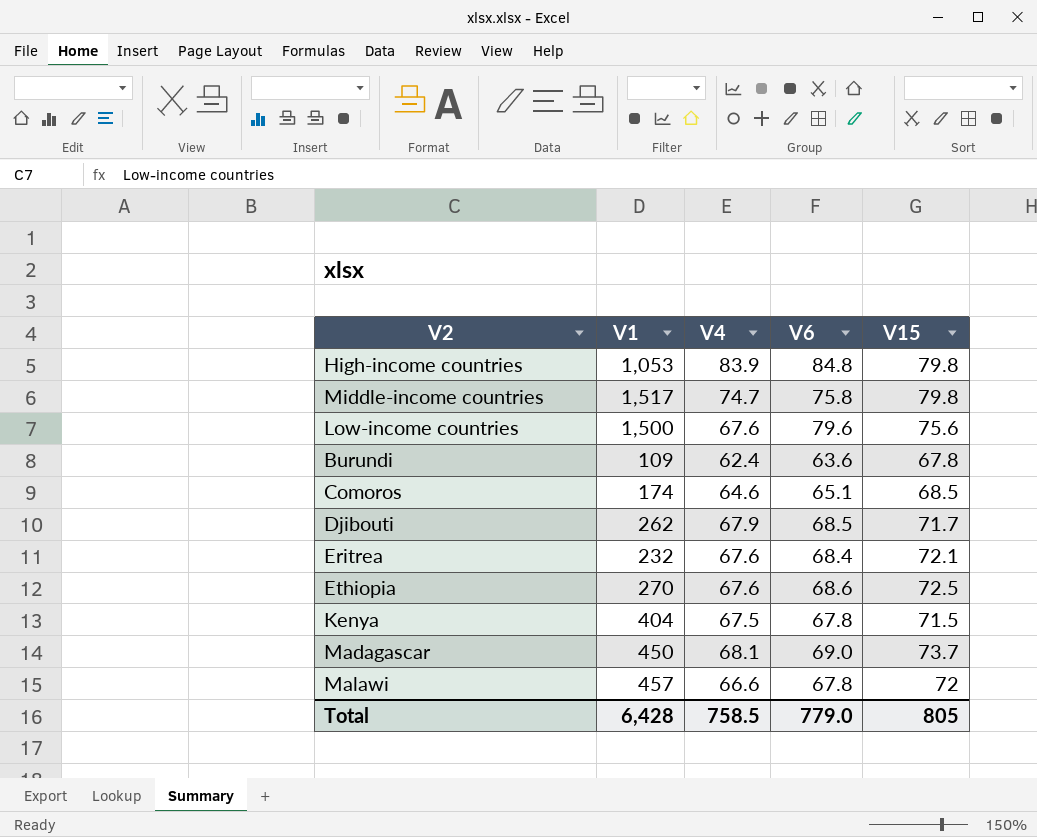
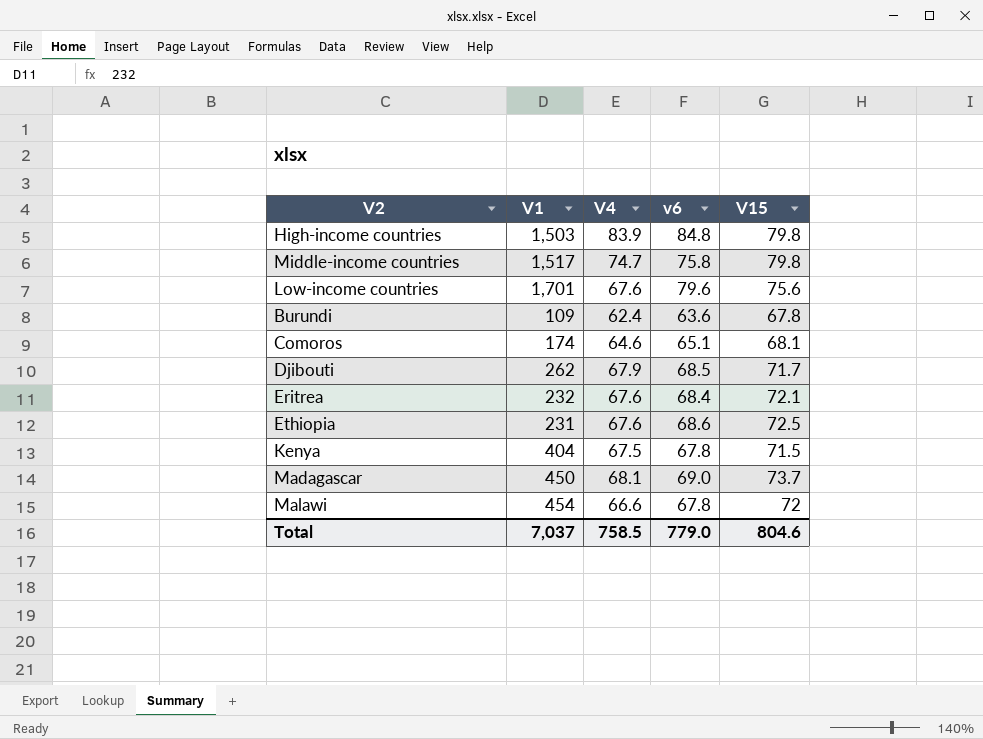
column name: V6 -> v6
High-income countries | V1: 1,053 -> 1,503
Low-income countries | V1: 1,500 -> 1,701
Comoros | V15: 68.5 -> 68.1
Ethiopia | V1: 270 -> 231
Malawi | V1: 457 -> 454
Total | V1: 6,428 -> 7,037
Total | V15: 805 -> 804.6

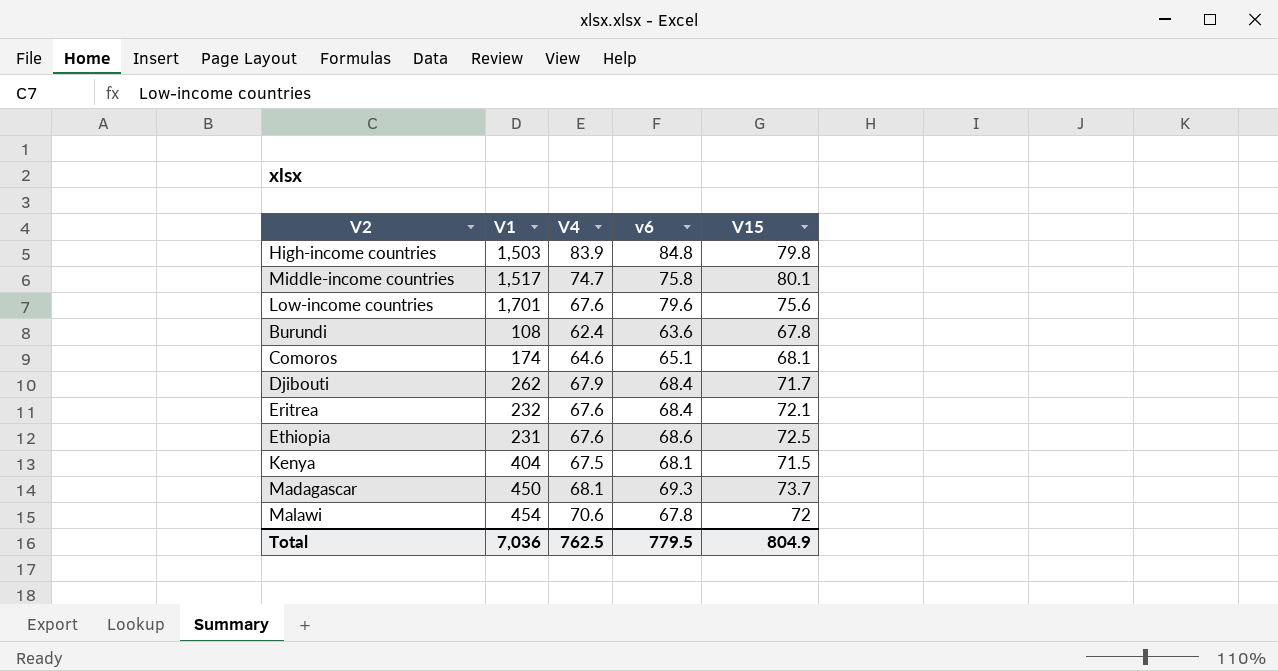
Middle-income countries | V15: 79.8 -> 80.1
Burundi | V1: 109 -> 108
Djibouti | v6: 68.5 -> 68.4
Kenya | v6: 67.8 -> 68.1
Madagascar | v6: 69.0 -> 69.3
Malawi | V4: 66.6 -> 70.6
Total | V1: 7,037 -> 7,036
Total | V4: 758.5 -> 762.5
Total | v6: 779.0 -> 779.5
Total | V15: 804.6 -> 804.9

